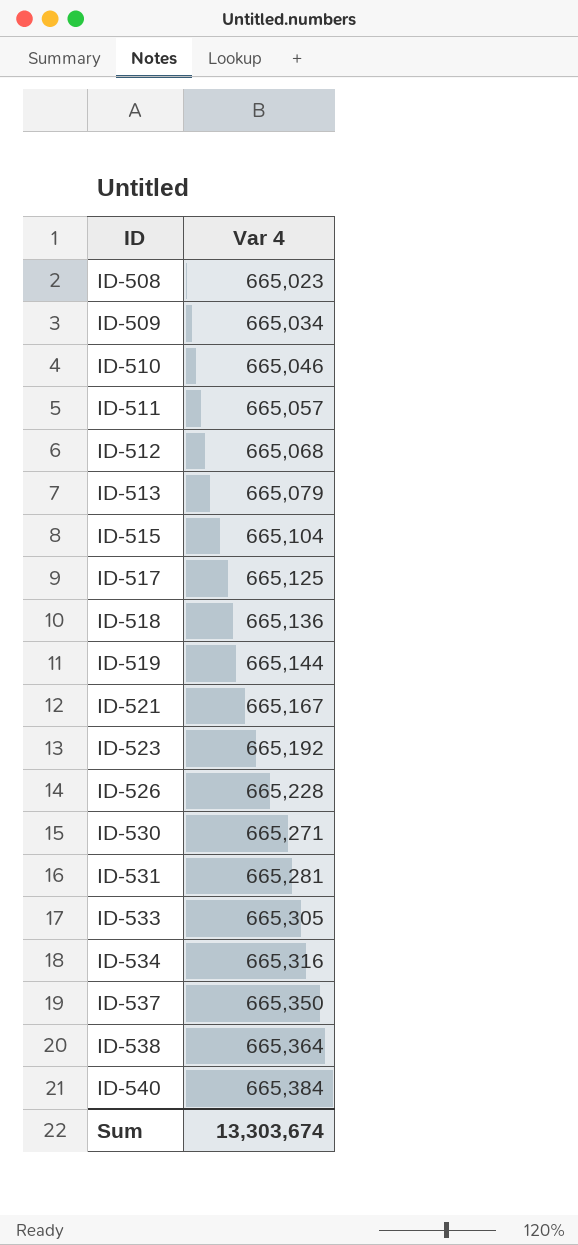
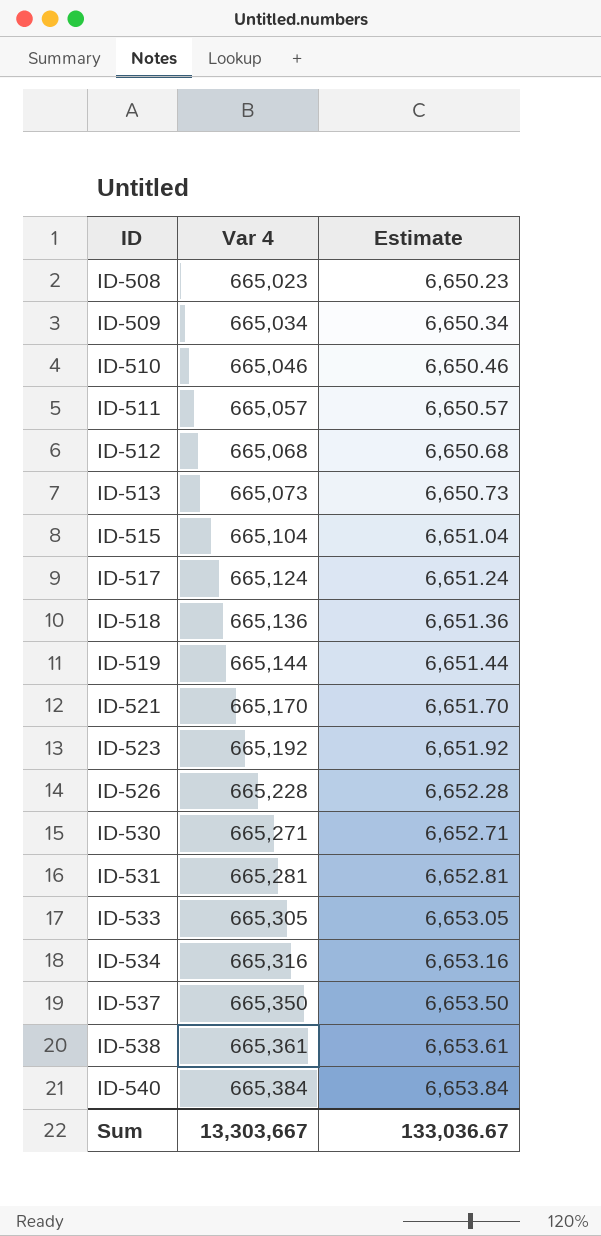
column Estimate | formula: none -> [Var 4] * 0.01
ID-513 | Var 4: 665,079 -> 665,073
ID-517 | Var 4: 665,125 -> 665,124
ID-521 | Var 4: 665,167 -> 665,170
ID-538 | Var 4: 665,364 -> 665,361
Sum | Var 4: 13,303,674 -> 13,303,667

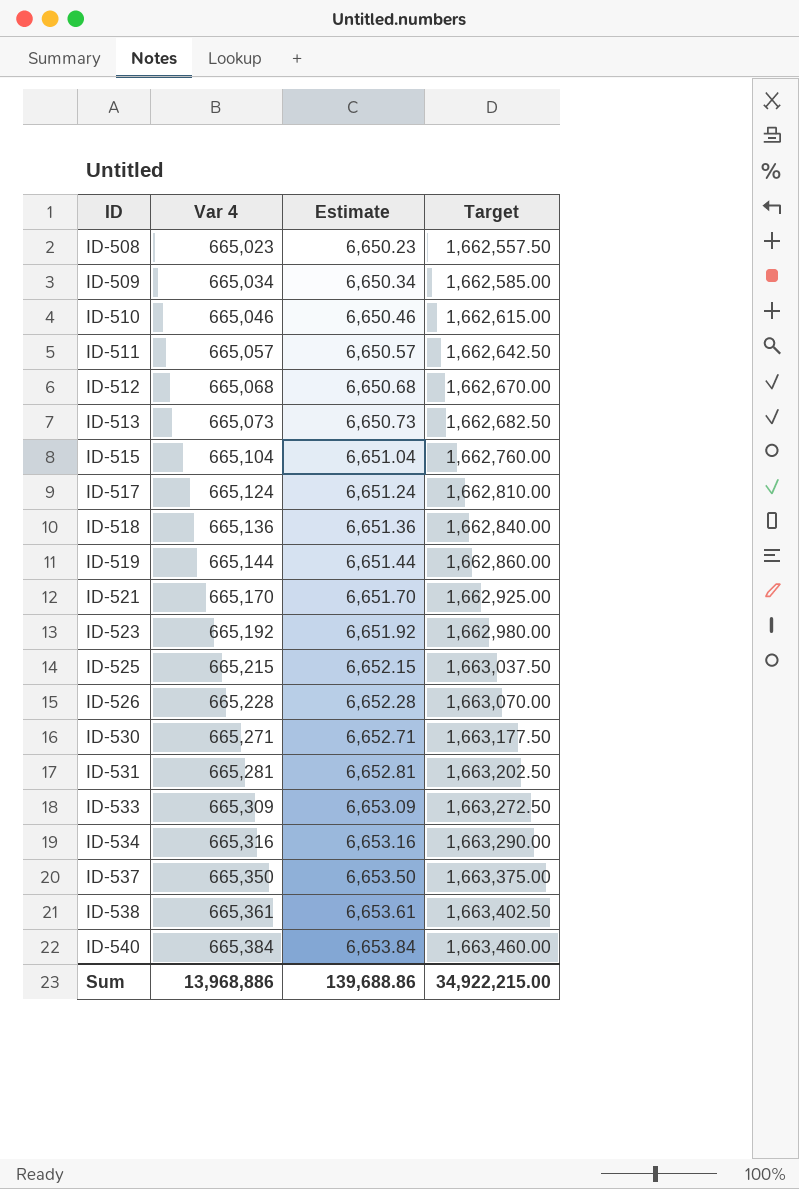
column Target | formula: none -> [Var 4] * 2.5
row ID-525: none -> 665,215 | 6,652.15 | 1,663,037.50
ID-533 | Var 4: 665,305 -> 665,309
ID-533 | Estimate: 6,653.05 -> 6,653.09
Sum | Var 4: 13,303,667 -> 13,968,886
Sum | Estimate: 133,036.67 -> 139,688.86

